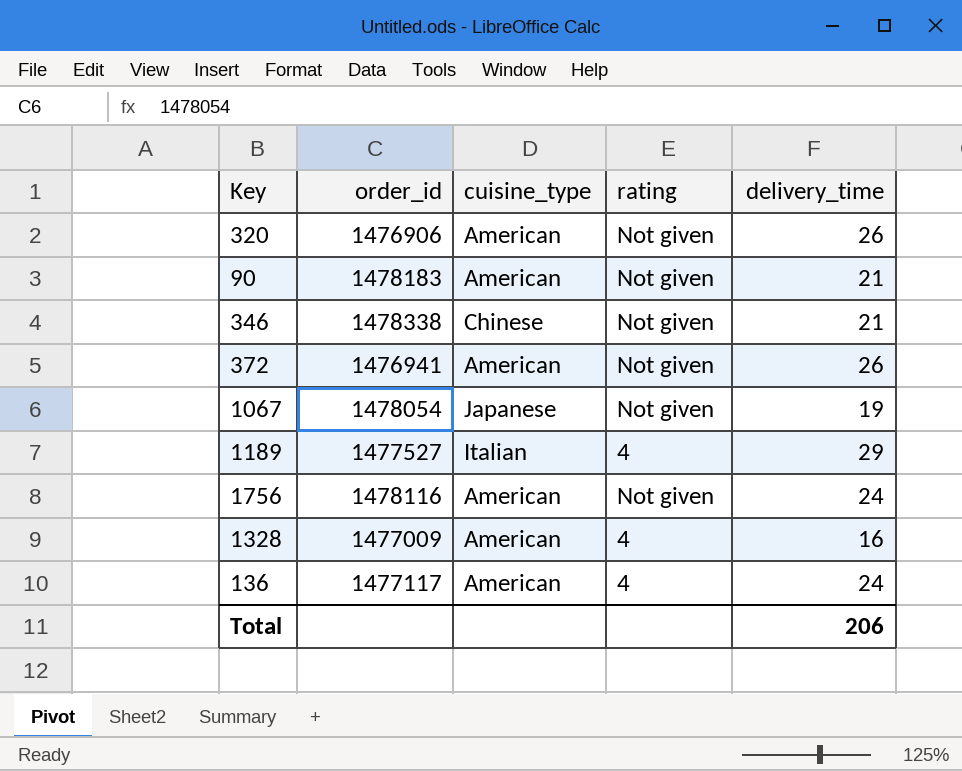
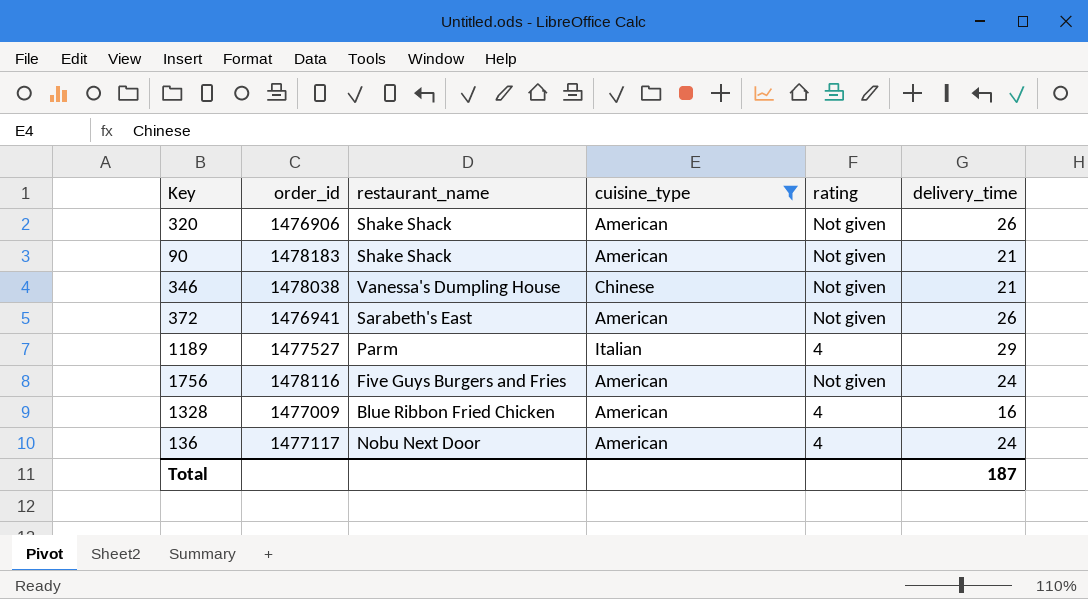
filter: none -> cuisine_type != Japanese
column restaurant_name | position: none -> 3
346 | order_id: 1478338 -> 1478038
Total | delivery_time: 206 -> 187

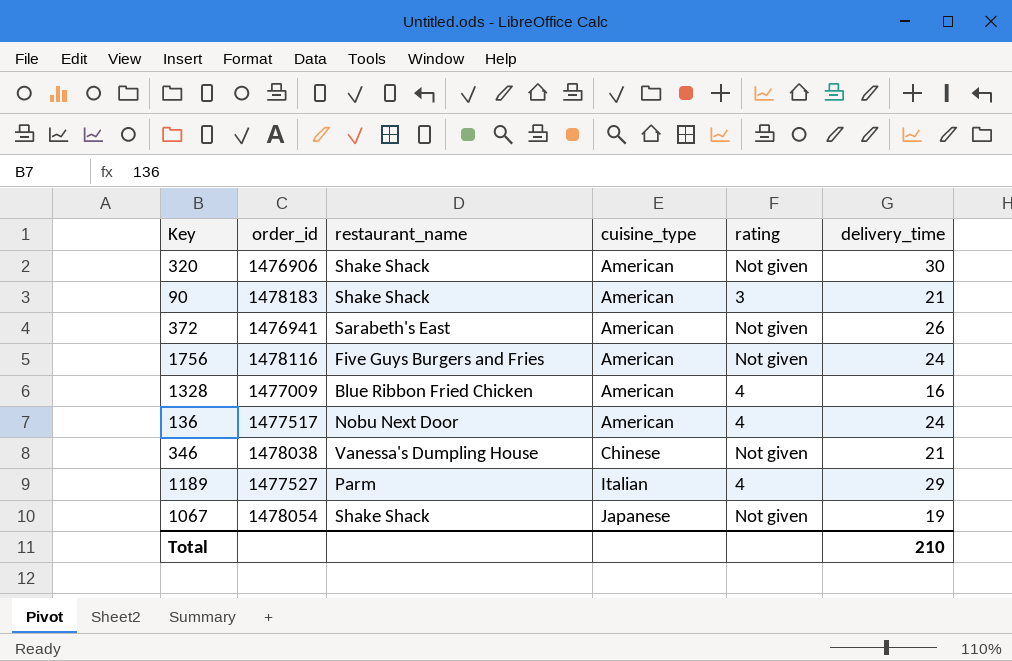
filter: cuisine_type != Japanese -> none
row order: none -> cuisine_type ascending
320 | delivery_time: 26 -> 30
90 | rating: Not given -> 3
136 | order_id: 1477117 -> 1477517
Total | delivery_time: 187 -> 210

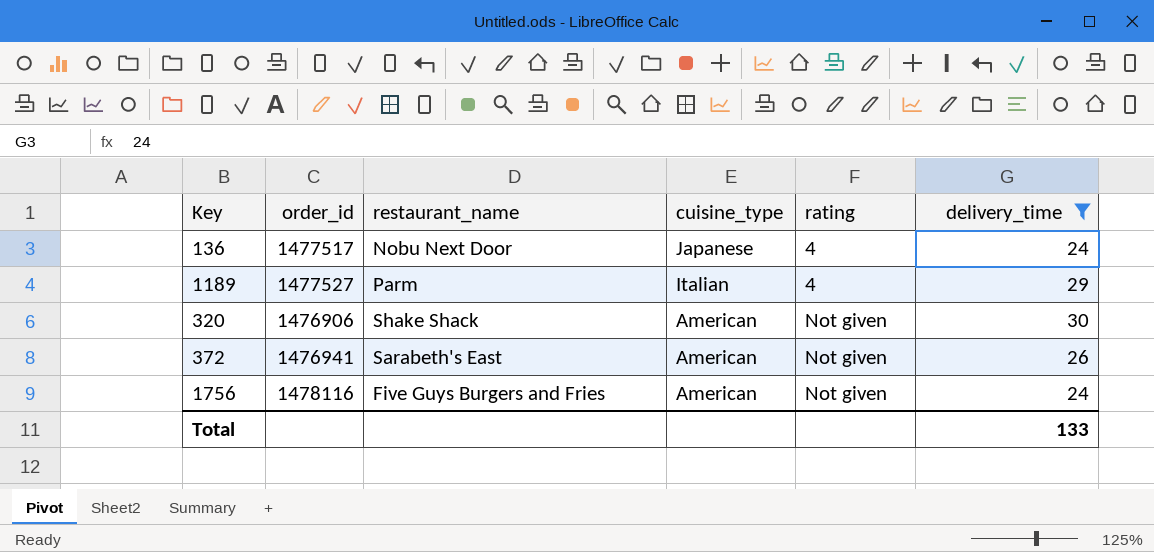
filter: none -> delivery_time >= 24
row order: cuisine_type ascending -> cuisine_type descending
136 | cuisine_type: American -> Japanese
Total | delivery_time: 210 -> 133

